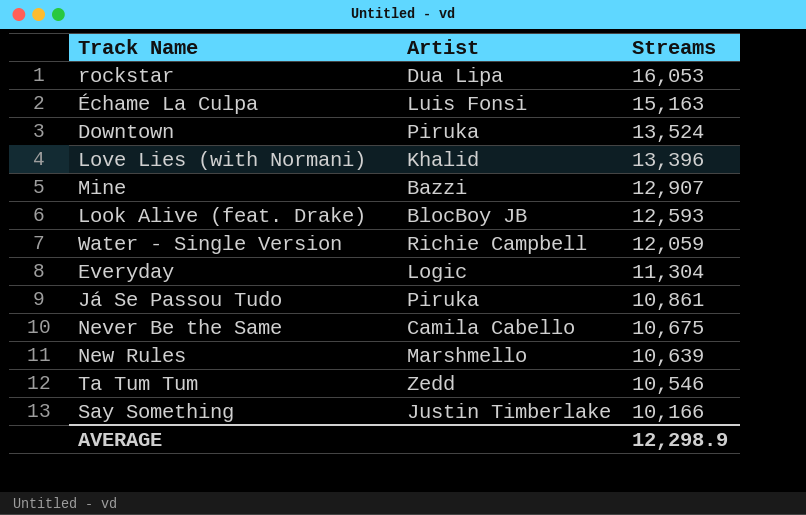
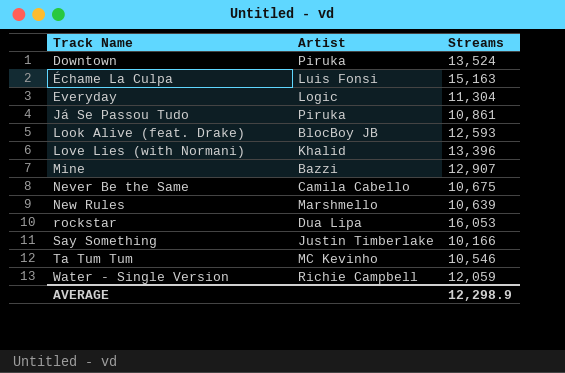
row order: Streams descending -> Track Name ascending
Ta Tum Tum | Artist: Zedd -> MC Kevinho

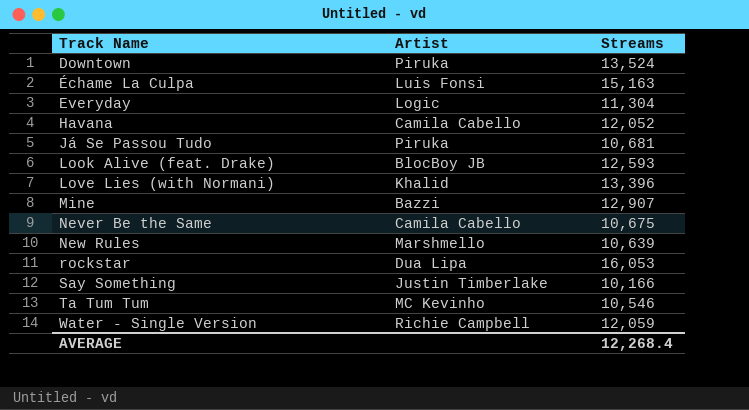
row Havana: none -> Camila Cabello | 12,052
Já Se Passou Tudo | Streams: 10,861 -> 10,681
AVERAGE | Streams: 12,298.9 -> 12,268.4

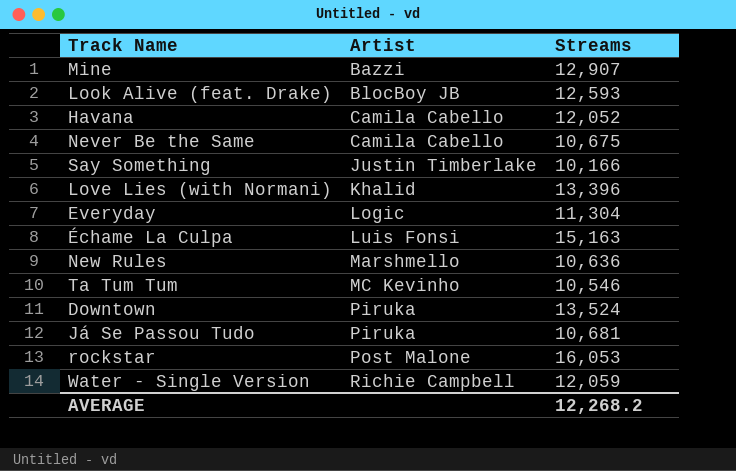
row order: Track Name ascending -> Artist ascending
New Rules | Streams: 10,639 -> 10,636
rockstar | Artist: Dua Lipa -> Post Malone
AVERAGE | Streams: 12,268.4 -> 12,268.2

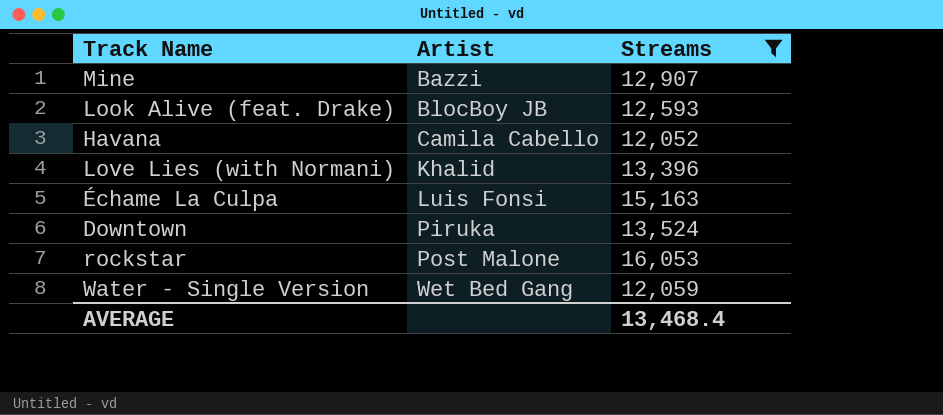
filter: none -> Streams >= 12,052
Water - Single Version | Artist: Richie Campbell -> Wet Bed Gang
AVERAGE | Streams: 12,268.2 -> 13,468.4

